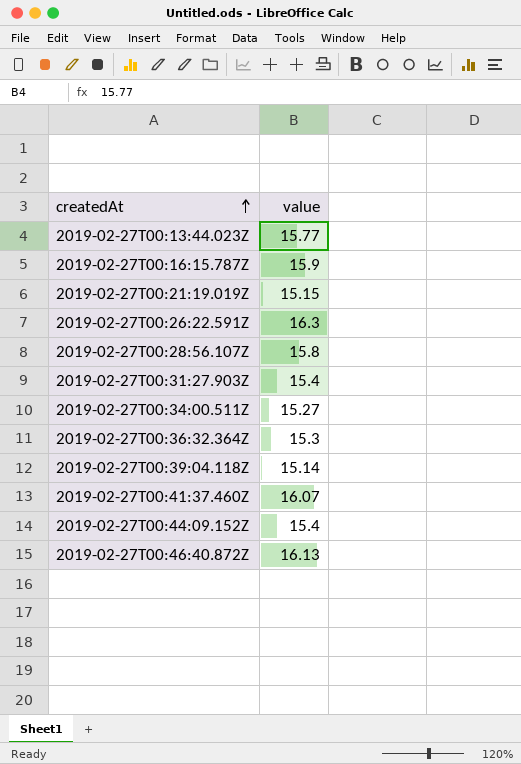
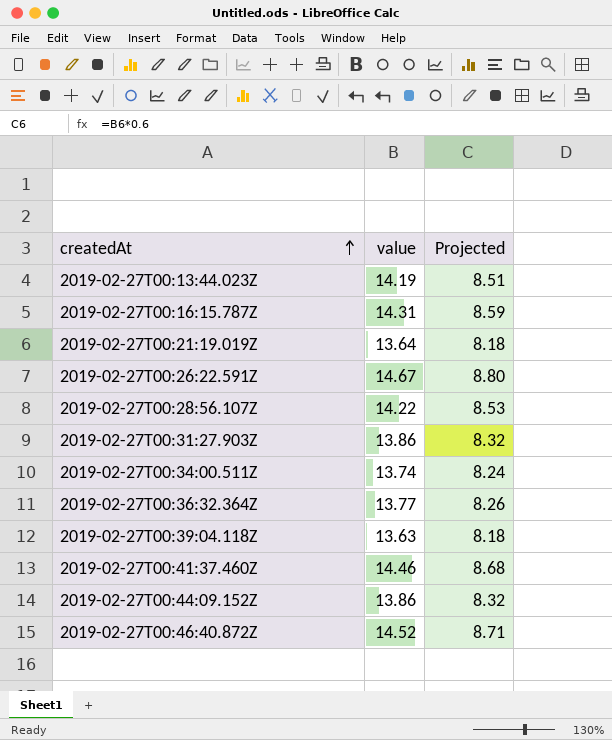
column Projected | formula: none -> [value] * 0.6
2019-02-27T00:13:44.023Z | value: 15.77 -> 14.19
2019-02-27T00:16:15.787Z | value: 15.9 -> 14.31
2019-02-27T00:21:19.019Z | value: 15.15 -> 13.64
2019-02-27T00:26:22.591Z | value: 16.3 -> 14.67
2019-02-27T00:28:56.107Z | value: 15.8 -> 14.22
2019-02-27T00:31:27.903Z | value: 15.4 -> 13.86
2019-02-27T00:34:00.511Z | value: 15.27 -> 13.74
2019-02-27T00:36:32.364Z | value: 15.3 -> 13.77
2019-02-27T00:39:04.118Z | value: 15.14 -> 13.63
2019-02-27T00:41:37.460Z | value: 16.07 -> 14.46
2019-02-27T00:44:09.152Z | value: 15.4 -> 13.86
2019-02-27T00:46:40.872Z | value: 16.13 -> 14.52

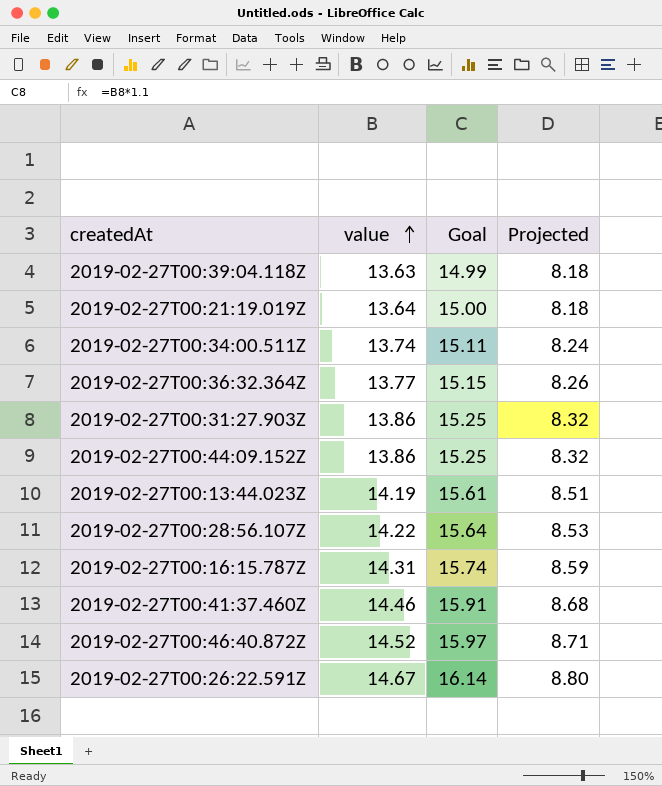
row order: createdAt ascending -> value ascending
column Goal | formula: none -> [value] * 1.1

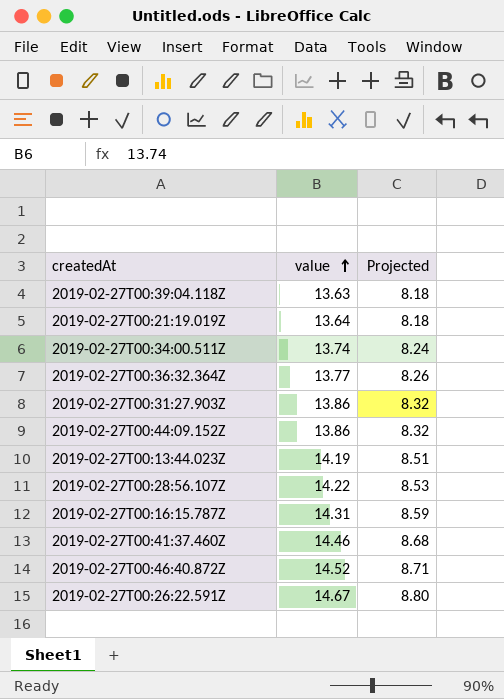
column Goal | formula: [value] * 1.1 -> none

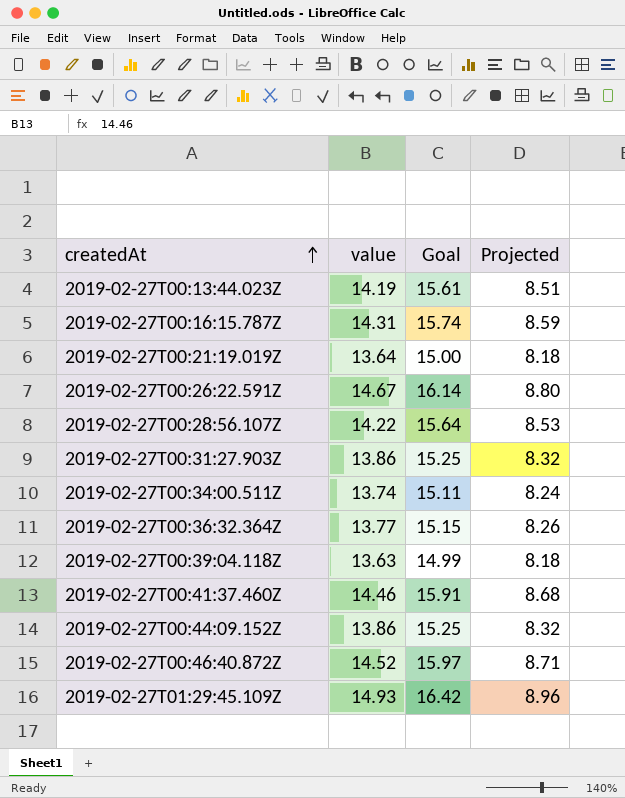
row order: value ascending -> createdAt ascending
column Goal | formula: none -> [value] * 1.1
row 2019-02-27T01:29:45.109Z: none -> 14.93 | 16.42 | 8.96

